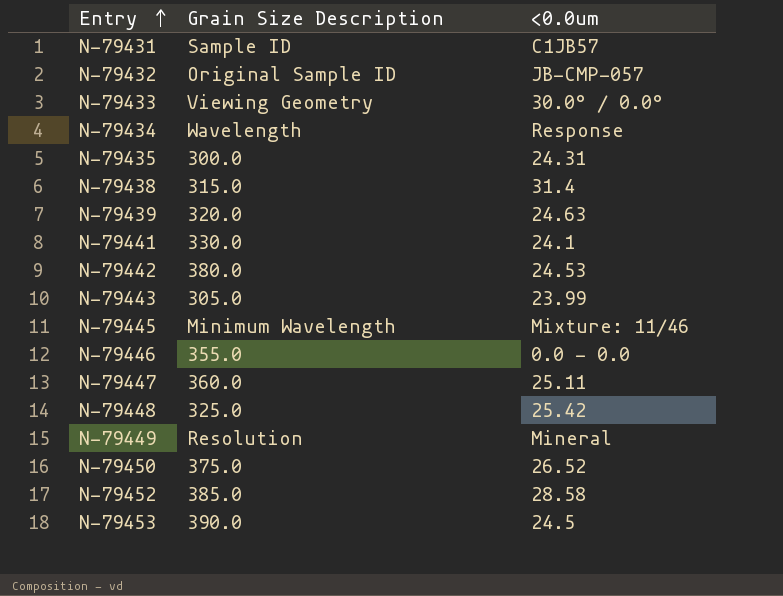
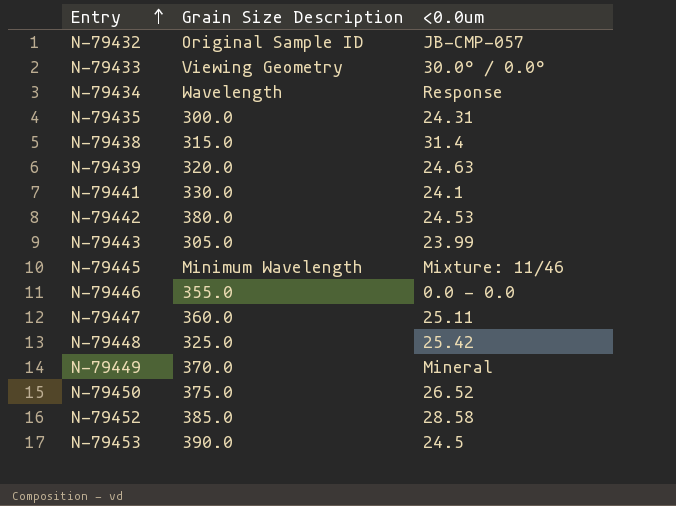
row N-79431: Sample ID | C1JB57 -> none
N-79449 | Grain Size Description: Resolution -> 370.0

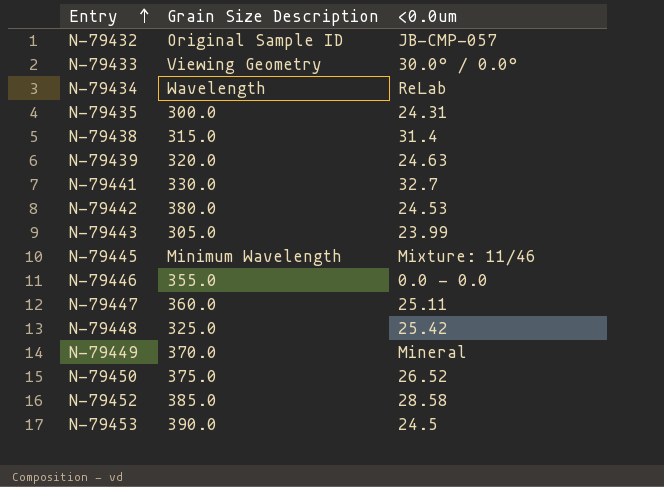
N-79434 | <0.0um: Response -> ReLab
N-79441 | <0.0um: 24.1 -> 32.7

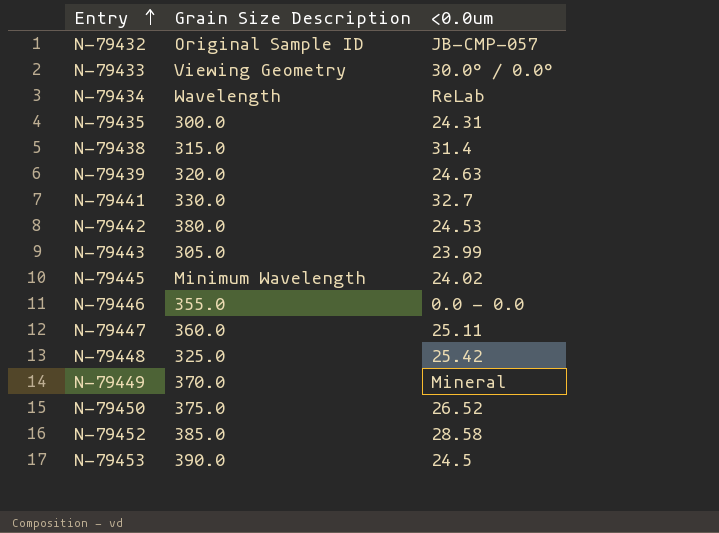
N-79445 | <0.0um: Mixture: 11/46 -> 24.02

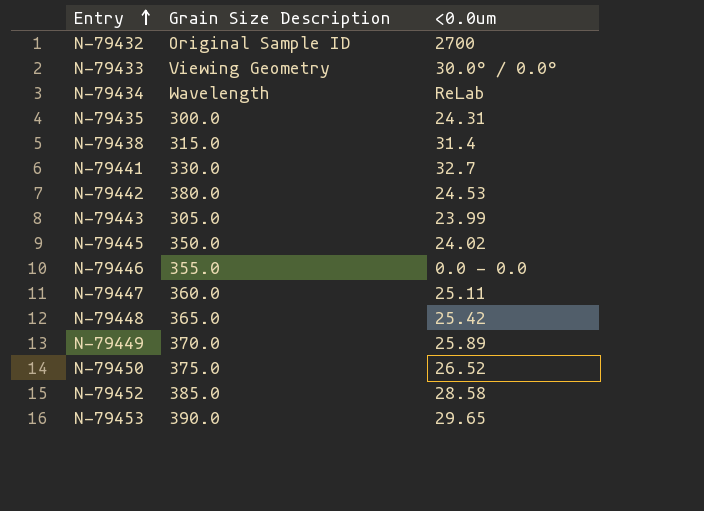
row N-79439: 320.0 | 24.63 -> none
N-79432 | <0.0um: JB-CMP-057 -> 2700
N-79445 | Grain Size Description: Minimum Wavelength -> 350.0
N-79448 | Grain Size Description: 325.0 -> 365.0
N-79449 | <0.0um: Mineral -> 25.89
N-79453 | <0.0um: 24.5 -> 29.65

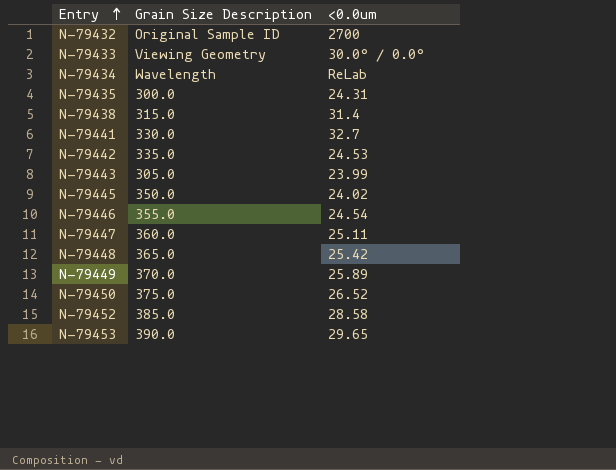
N-79442 | Grain Size Description: 380.0 -> 335.0
N-79446 | <0.0um: 0.0 - 0.0 -> 24.54

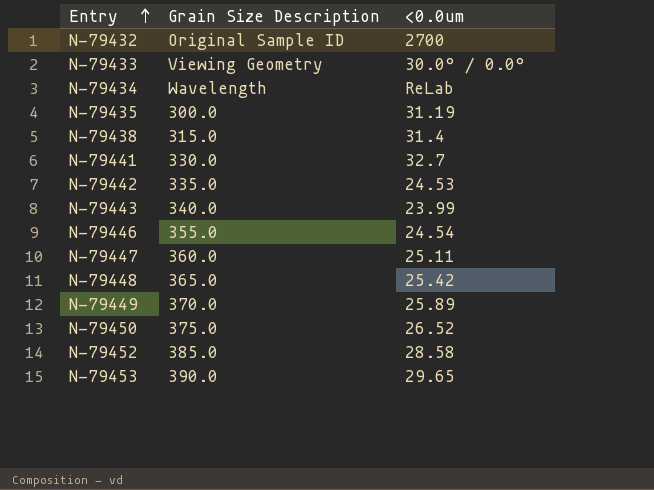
row N-79445: 350.0 | 24.02 -> none
N-79435 | <0.0um: 24.31 -> 31.19
N-79443 | Grain Size Description: 305.0 -> 340.0

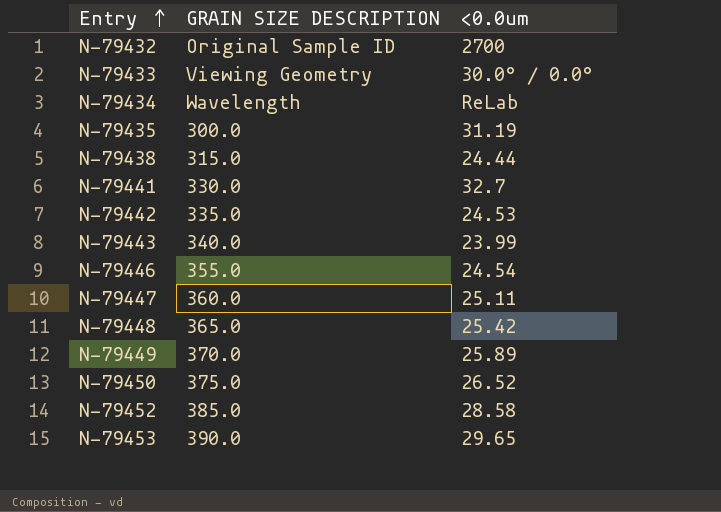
column name: Grain Size Description -> GRAIN SIZE DESCRIPTION
N-79438 | <0.0um: 31.4 -> 24.44

